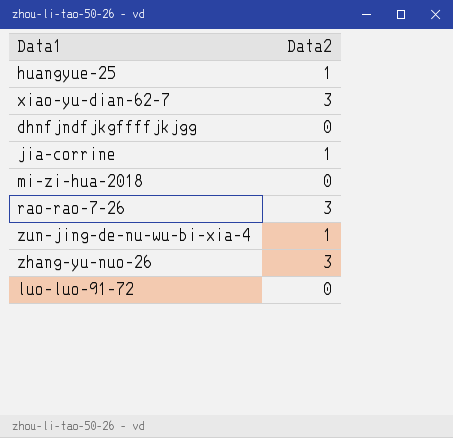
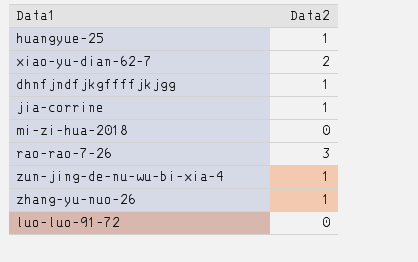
xiao-yu-dian-62-7 | Data2: 3 -> 2
dhnfjndfjkgffffjkjgg | Data2: 0 -> 1
zhang-yu-nuo-26 | Data2: 3 -> 1

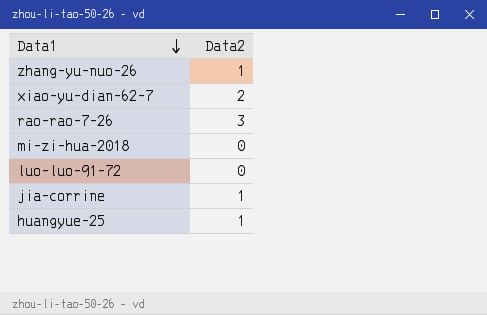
row order: none -> Data1 descending
row dhnfjndfjkgffffjkjgg: 1 -> none
row zun-jing-de-nu-wu-bi-xia-4: 1 -> none

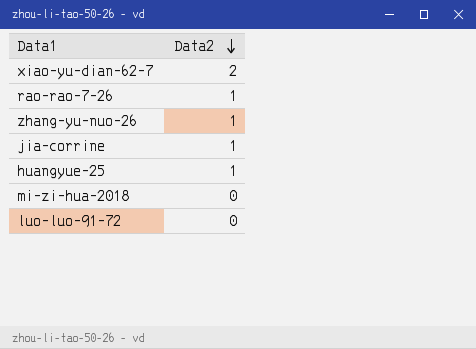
row order: Data1 descending -> Data2 descending
rao-rao-7-26 | Data2: 3 -> 1

